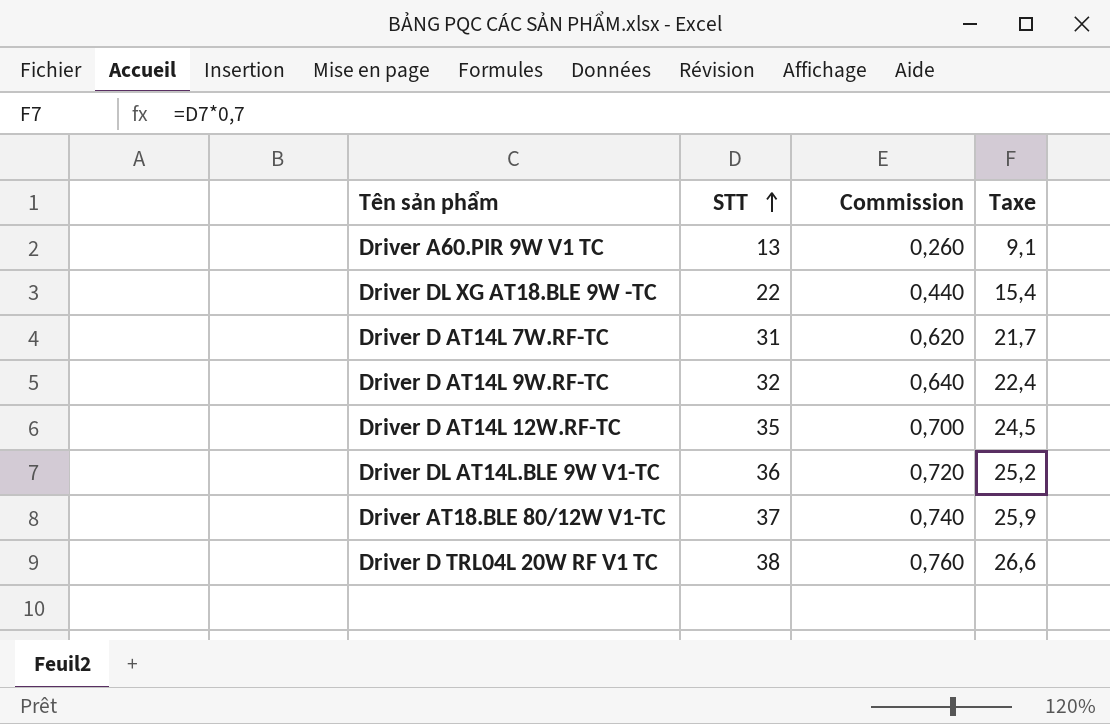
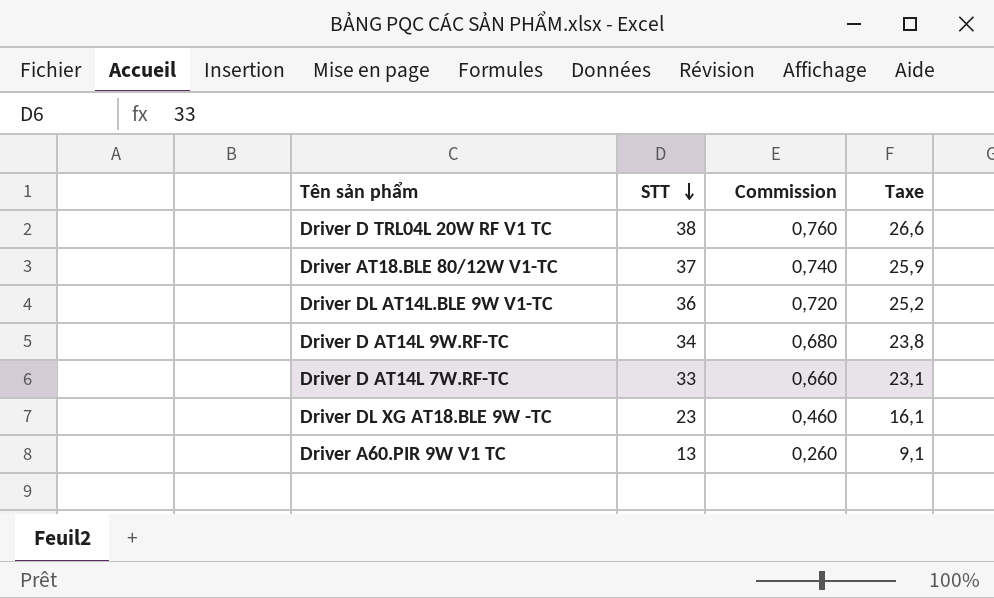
row order: STT ascending -> STT descending
row Driver D AT14L 12W.RF-TC: 35 | 0,700 | 24,5 -> none
Driver D AT14L 9W.RF-TC | STT: 32 -> 34
Driver D AT14L 9W.RF-TC | Commission: 0,640 -> 0,680
Driver D AT14L 9W.RF-TC | Taxe: 22,4 -> 23,8
Driver D AT14L 7W.RF-TC | STT: 31 -> 33
Driver D AT14L 7W.RF-TC | Commission: 0,620 -> 0,660
Driver D AT14L 7W.RF-TC | Taxe: 21,7 -> 23,1
Driver DL XG AT18.BLE 9W -TC | STT: 22 -> 23
Driver DL XG AT18.BLE 9W -TC | Commission: 0,440 -> 0,460
Driver DL XG AT18.BLE 9W -TC | Taxe: 15,4 -> 16,1

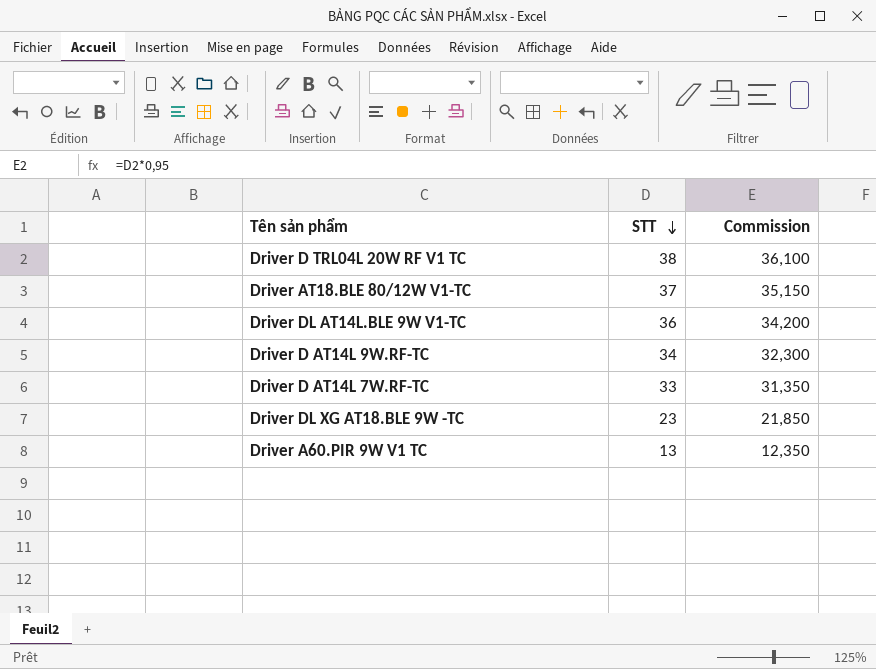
column Taxe | formula: [STT] * 0,7 -> none
column Commission | formula: [STT] * 0,02 -> [STT] * 0,95

